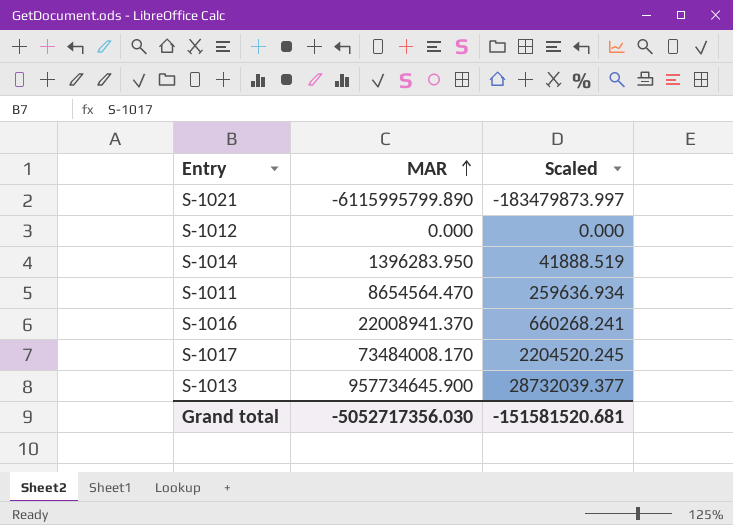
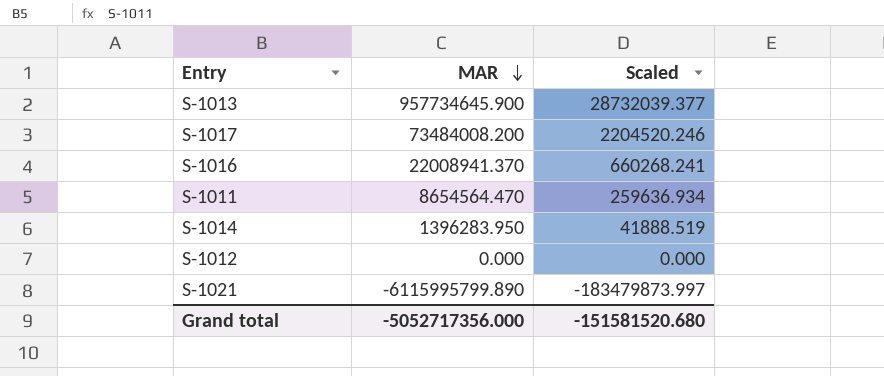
row order: MAR ascending -> MAR descending
S-1017 | MAR: 73484008.170 -> 73484008.200
S-1017 | Scaled: 2204520.245 -> 2204520.246
Grand total | MAR: -5052717356.030 -> -5052717356.000
Grand total | Scaled: -151581520.681 -> -151581520.680

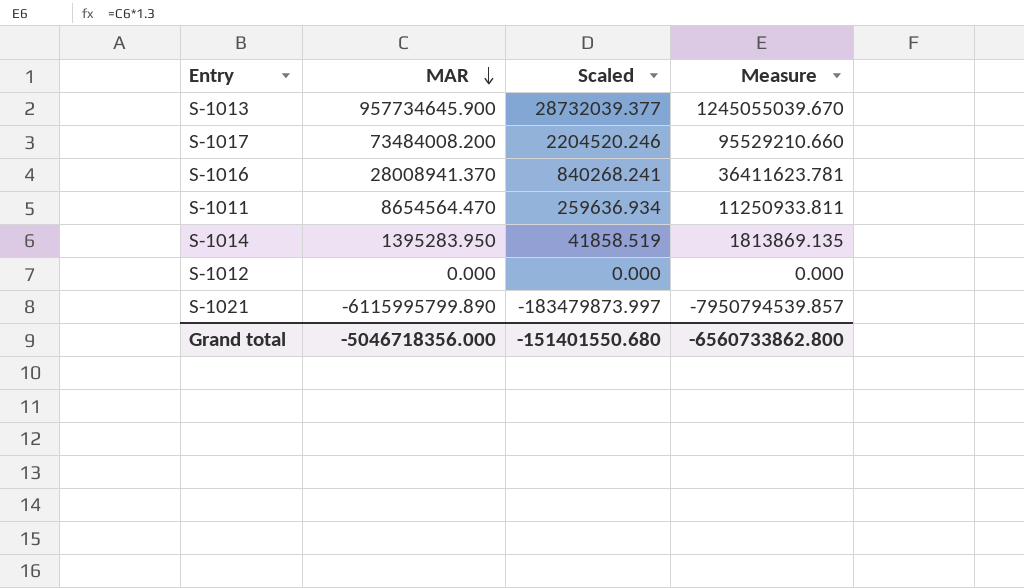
column Measure | formula: none -> [MAR] * 1.3
S-1016 | MAR: 22008941.370 -> 28008941.370
S-1016 | Scaled: 660268.241 -> 840268.241
S-1014 | MAR: 1396283.950 -> 1395283.950
S-1014 | Scaled: 41888.519 -> 41858.519
Grand total | MAR: -5052717356.000 -> -5046718356.000
Grand total | Scaled: -151581520.680 -> -151401550.680

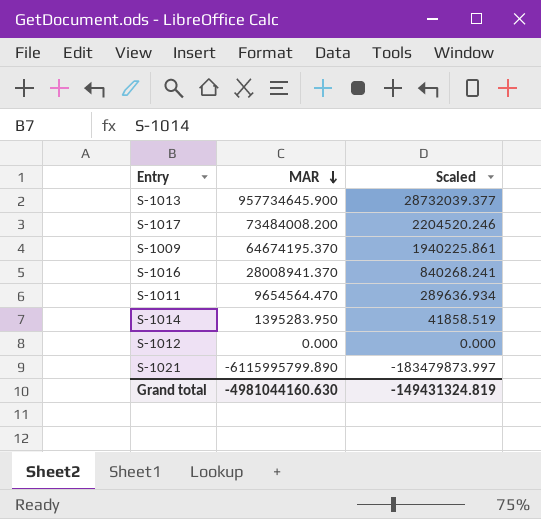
column Measure | formula: [MAR] * 1.3 -> none
row S-1009: none -> 64674195.370 | 1940225.861
S-1011 | MAR: 8654564.470 -> 9654564.470
S-1011 | Scaled: 259636.934 -> 289636.934
Grand total | MAR: -5046718356.000 -> -4981044160.630
Grand total | Scaled: -151401550.680 -> -149431324.819

